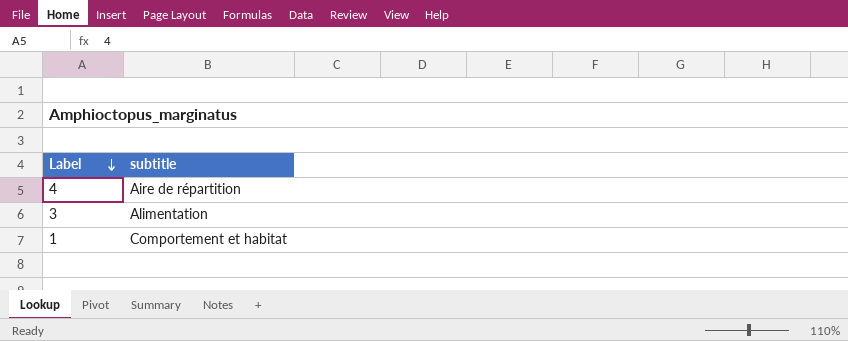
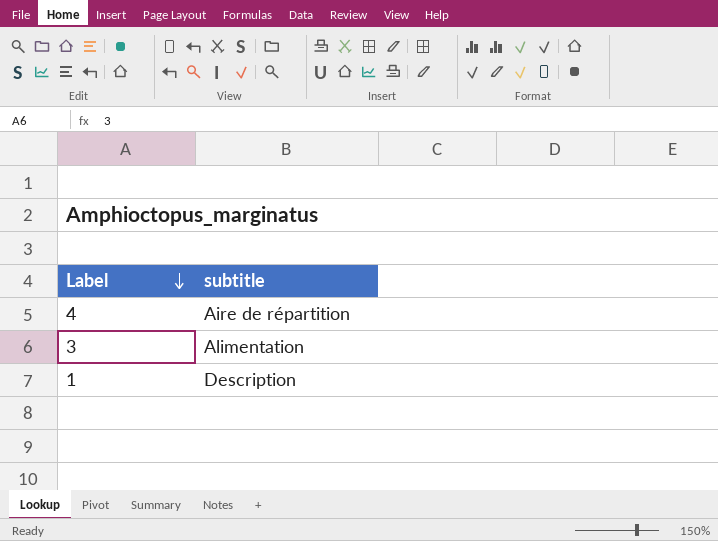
1 | subtitle: Comportement et habitat -> Description

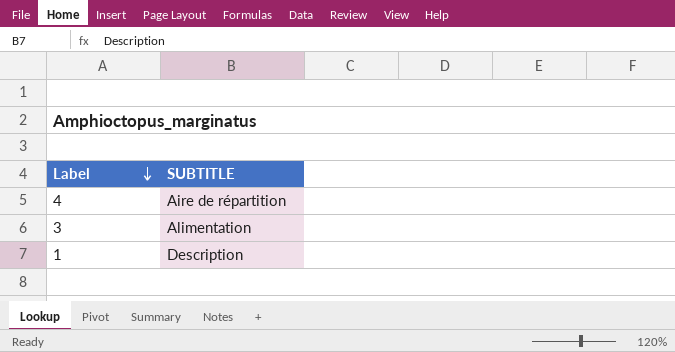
column name: subtitle -> SUBTITLE

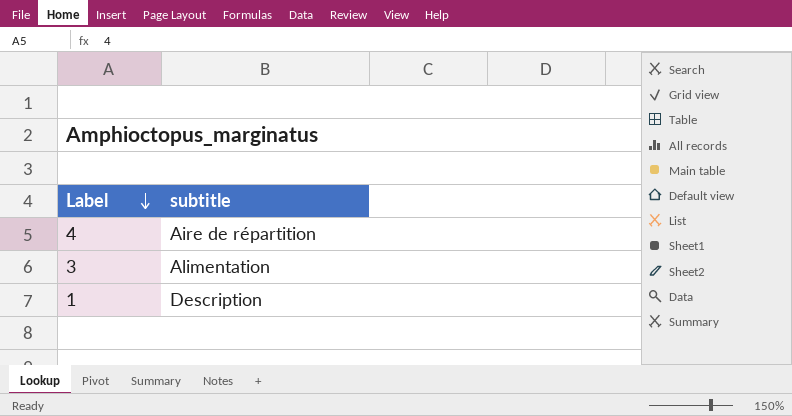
column name: SUBTITLE -> subtitle

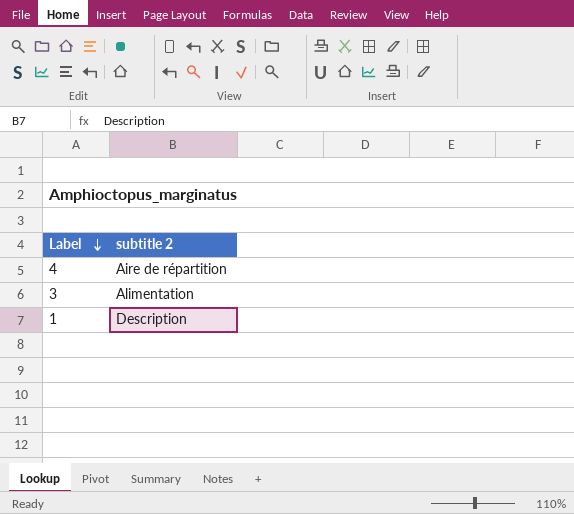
column name: subtitle -> subtitle 2

